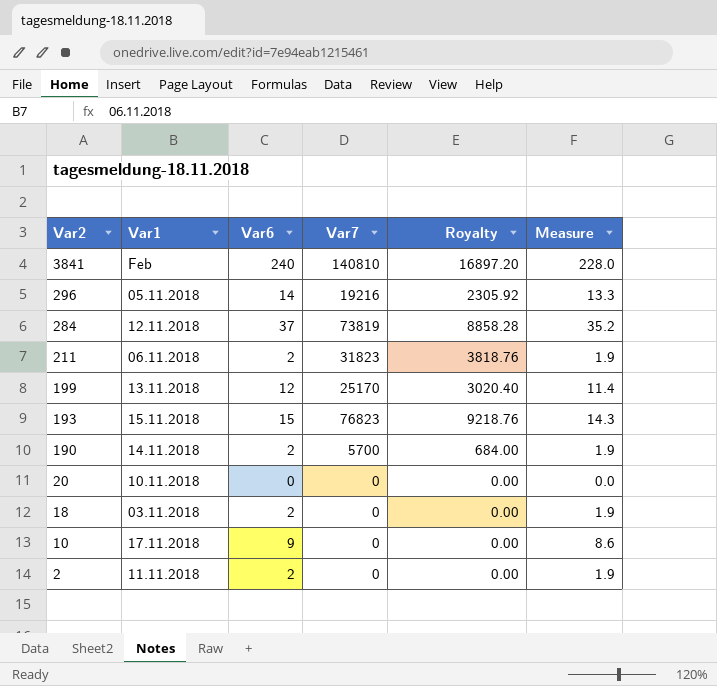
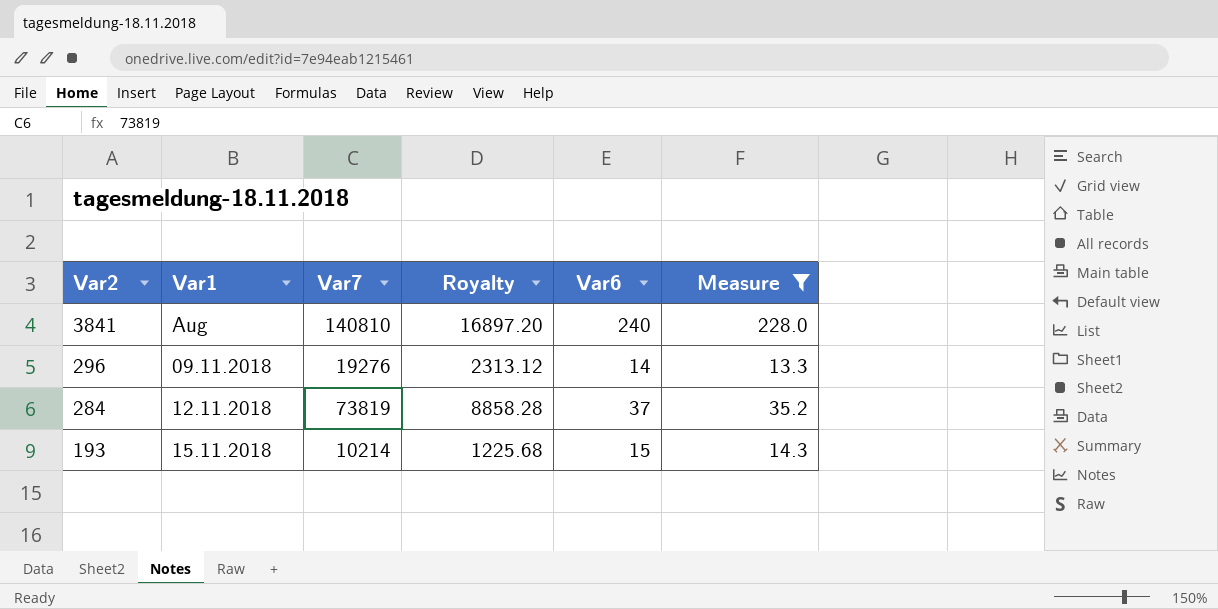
filter: none -> Measure >= 13.3
column Var6 | position: 3 -> 5
3841 | Var1: Feb -> Aug
296 | Var1: 05.11.2018 -> 09.11.2018
296 | Var7: 19216 -> 19276
296 | Royalty: 2305.92 -> 2313.12
193 | Var7: 76823 -> 10214
193 | Royalty: 9218.76 -> 1225.68

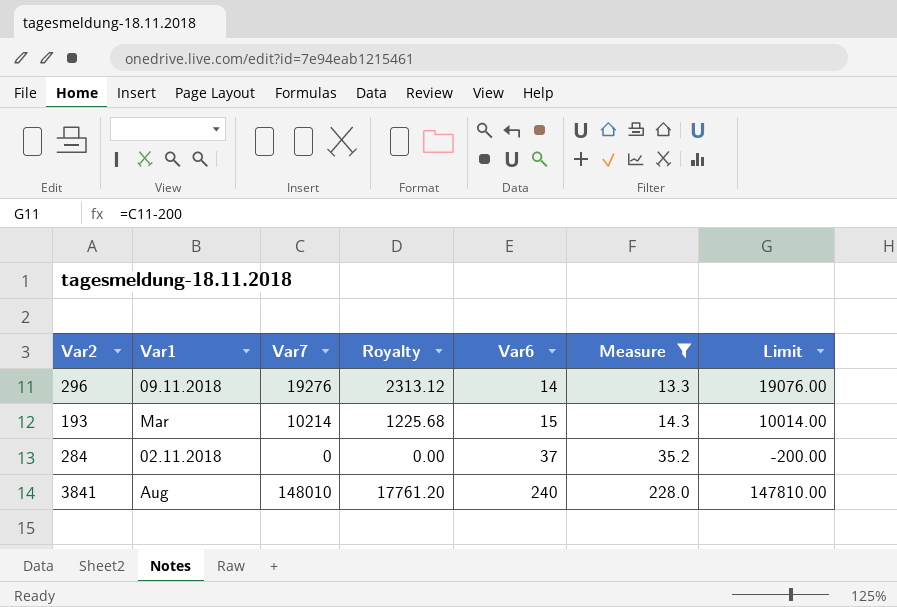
row order: Var2 descending -> Var6 ascending
column Limit | formula: none -> [Var7] - 200
193 | Var1: 15.11.2018 -> Mar
284 | Var1: 12.11.2018 -> 02.11.2018
284 | Var7: 73819 -> 0
284 | Royalty: 8858.28 -> 0.00
3841 | Var7: 140810 -> 148010
3841 | Royalty: 16897.20 -> 17761.20

